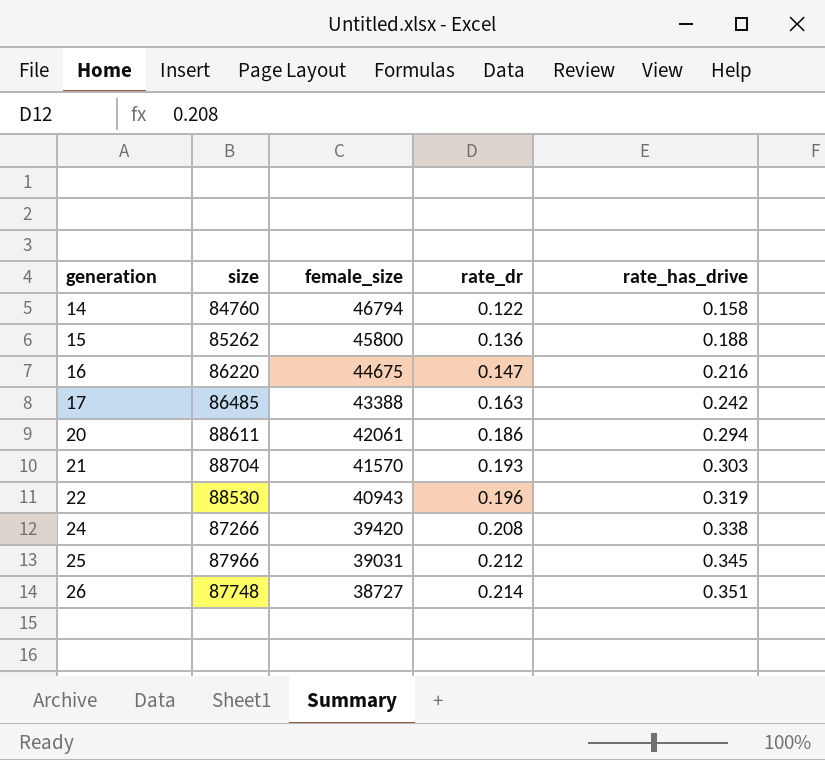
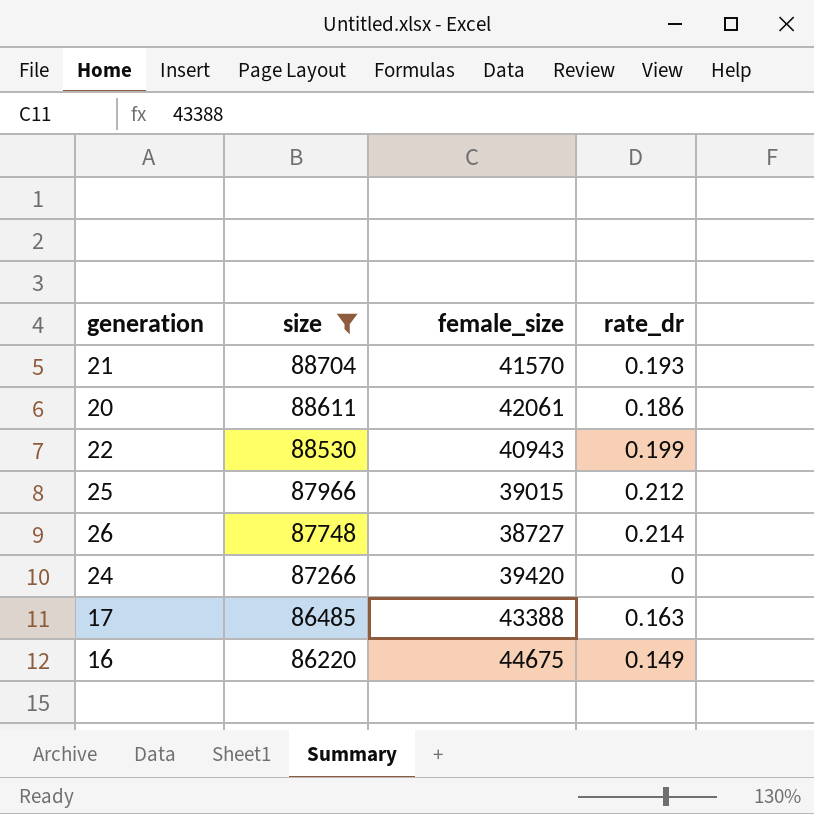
filter: none -> size >= 86220
row order: generation ascending -> size descending
column rate_has_drive | position: 5 -> none
22 | rate_dr: 0.196 -> 0.199
25 | female_size: 39031 -> 39015
24 | rate_dr: 0.208 -> 0
16 | rate_dr: 0.147 -> 0.149

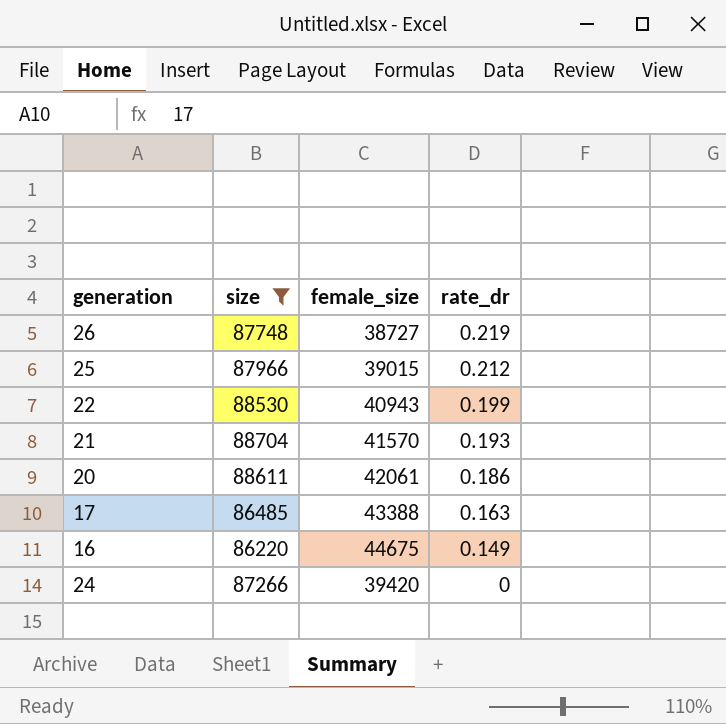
row order: size descending -> rate_dr descending
26 | rate_dr: 0.214 -> 0.219

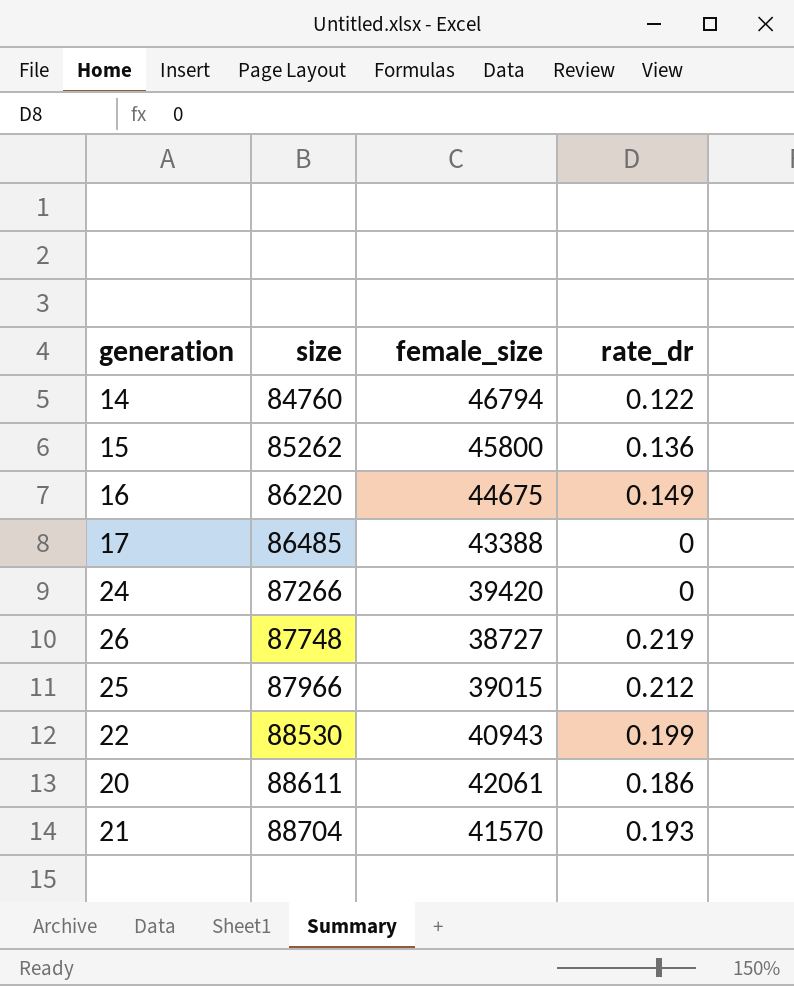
filter: size >= 86220 -> none
row order: rate_dr descending -> size ascending
17 | rate_dr: 0.163 -> 0

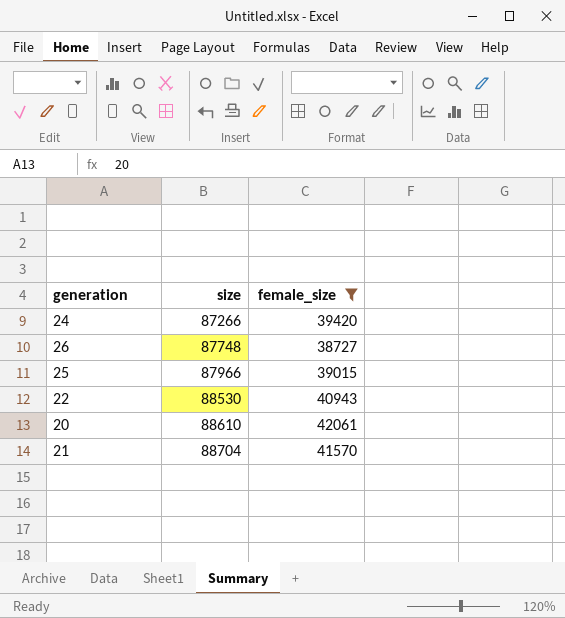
filter: none -> female_size <= 42061
column rate_dr | position: 4 -> none
20 | size: 88611 -> 88610

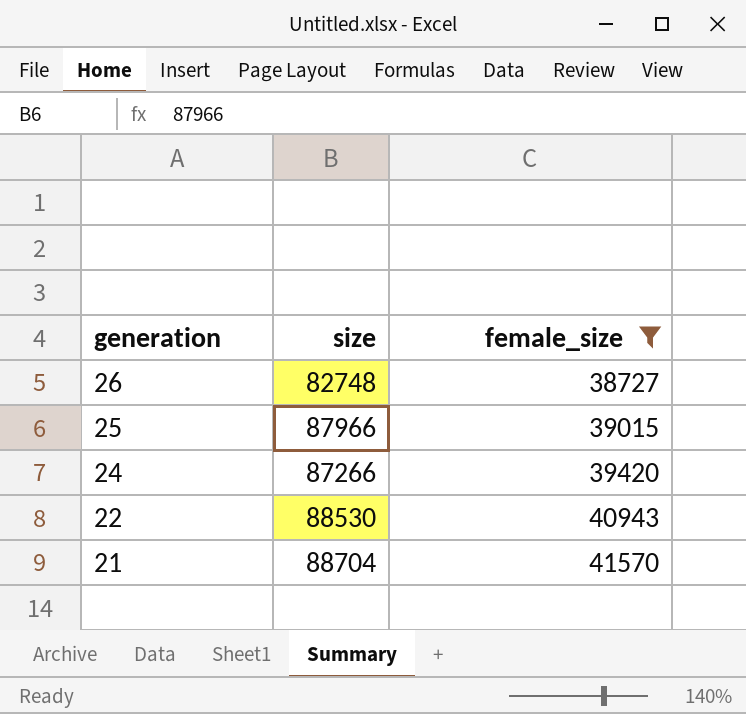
row order: size ascending -> generation descending
row 20: 88610 | 42061 -> none
26 | size: 87748 -> 82748

